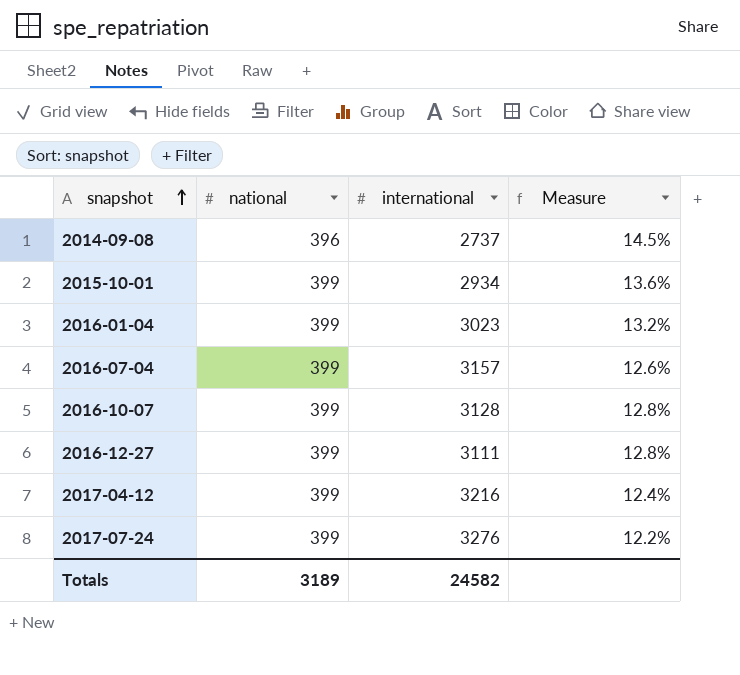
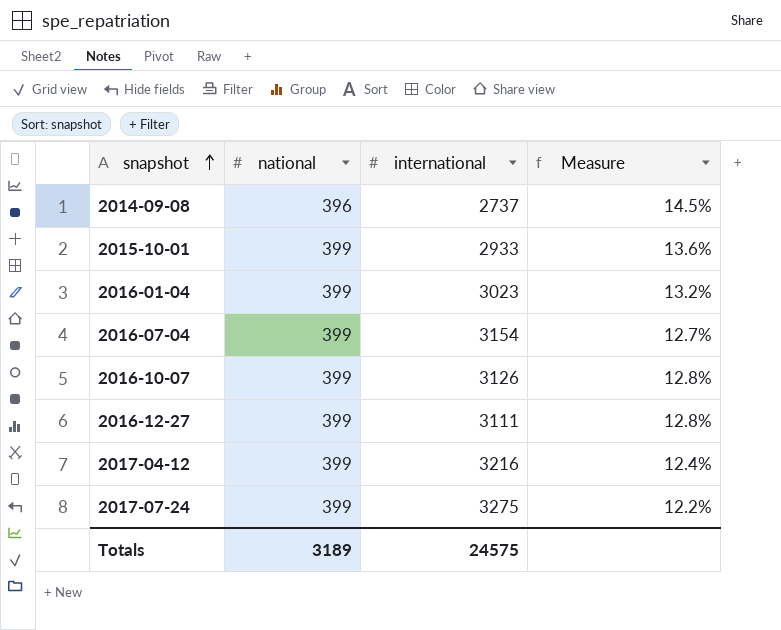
2015-10-01 | international: 2934 -> 2933
2016-07-04 | international: 3157 -> 3154
2016-07-04 | Measure: 12.6% -> 12.7%
2016-10-07 | international: 3128 -> 3126
2017-07-24 | international: 3276 -> 3275
Totals | international: 24582 -> 24575

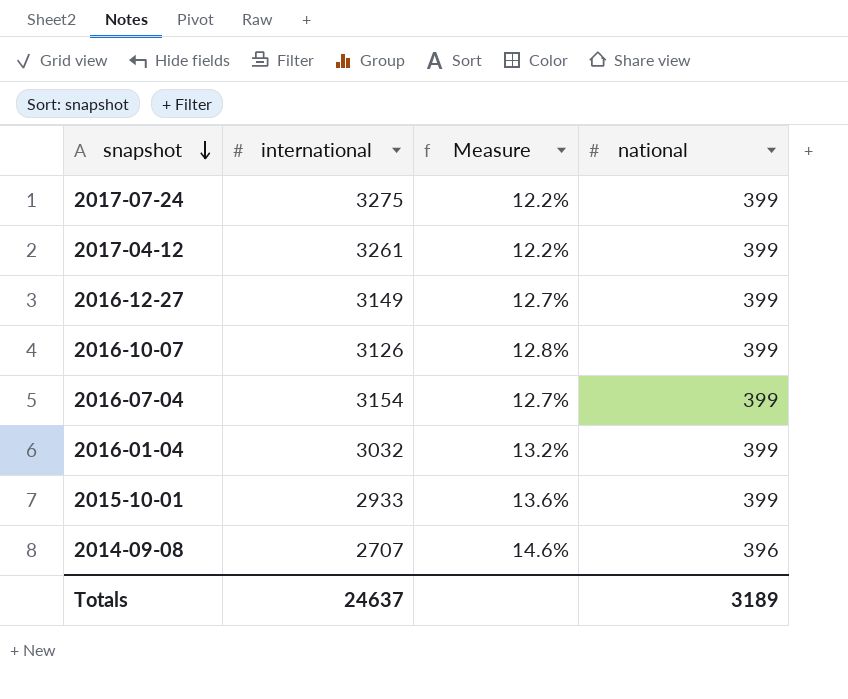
row order: snapshot ascending -> snapshot descending
column national | position: 2 -> 4
2017-04-12 | international: 3216 -> 3261
2017-04-12 | Measure: 12.4% -> 12.2%
2016-12-27 | international: 3111 -> 3149
2016-12-27 | Measure: 12.8% -> 12.7%
2016-01-04 | international: 3023 -> 3032
2014-09-08 | international: 2737 -> 2707
2014-09-08 | Measure: 14.5% -> 14.6%
Totals | international: 24575 -> 24637

